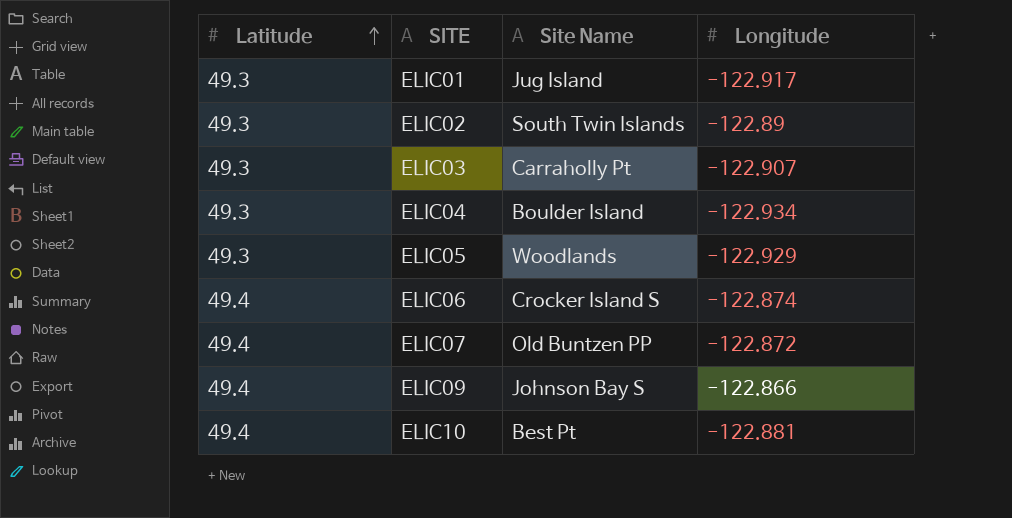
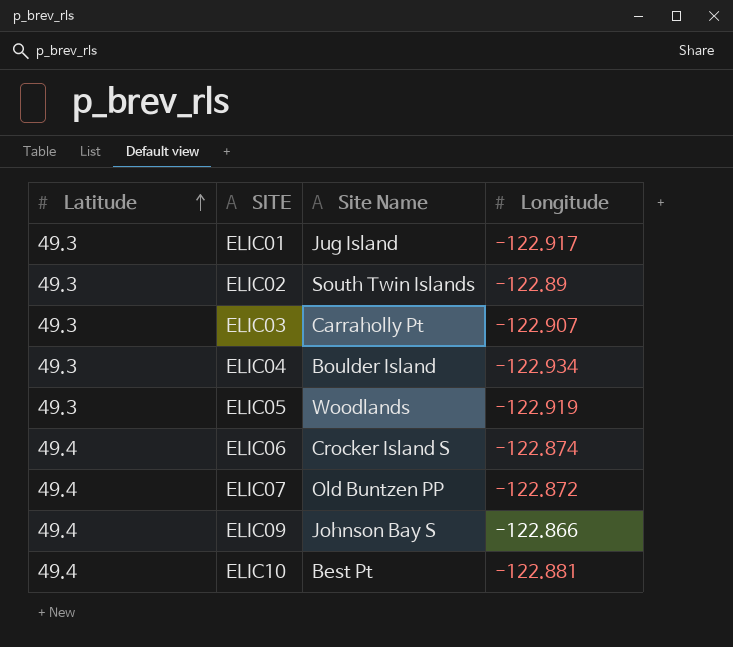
ELIC05 | Longitude: -122.929 -> -122.919

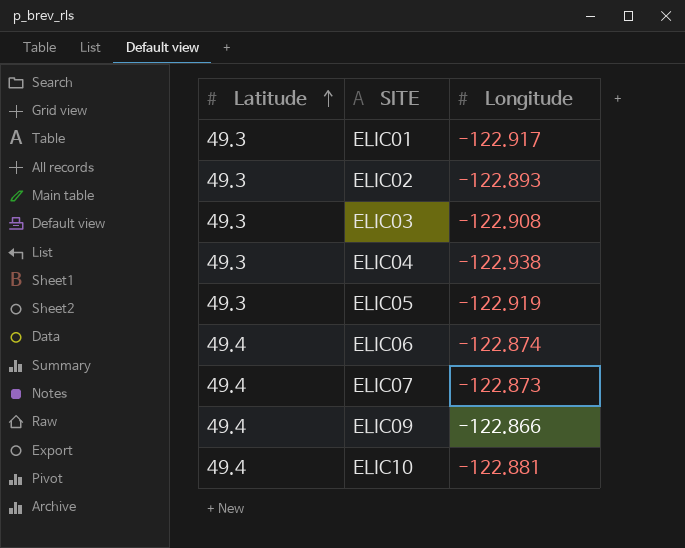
column Site Name | position: 3 -> none
ELIC02 | Longitude: -122.89 -> -122.893
ELIC03 | Longitude: -122.907 -> -122.908
ELIC04 | Longitude: -122.934 -> -122.938
ELIC07 | Longitude: -122.872 -> -122.873

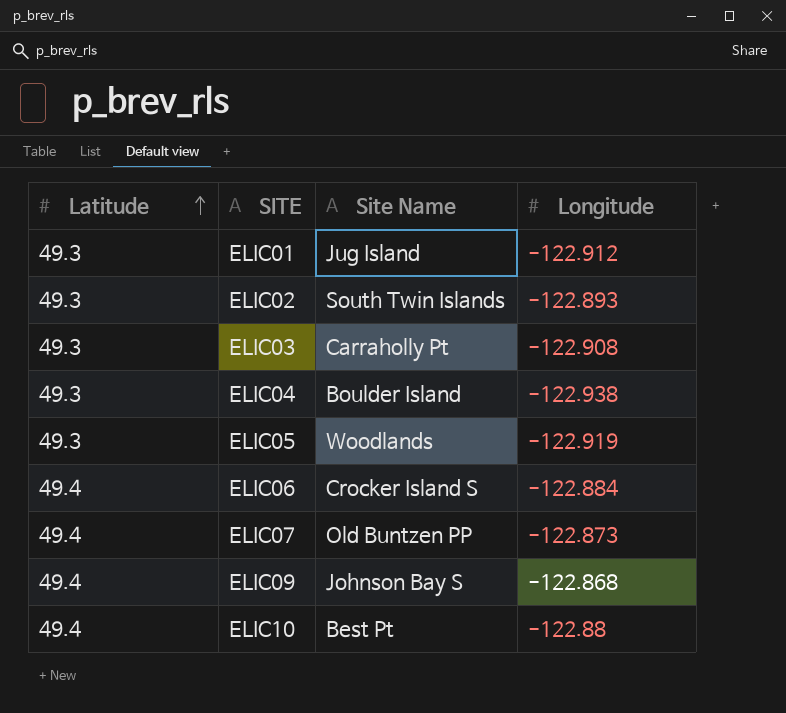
column Site Name | position: none -> 3
ELIC01 | Longitude: -122.917 -> -122.912
ELIC06 | Longitude: -122.874 -> -122.884
ELIC09 | Longitude: -122.866 -> -122.868
ELIC10 | Longitude: -122.881 -> -122.88

